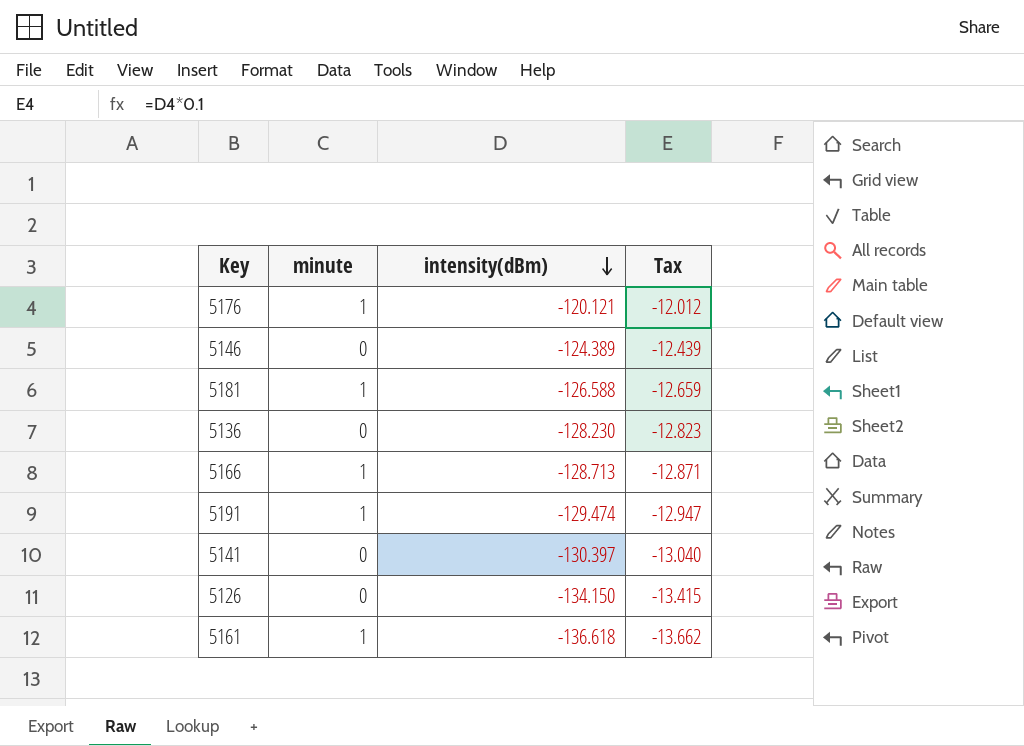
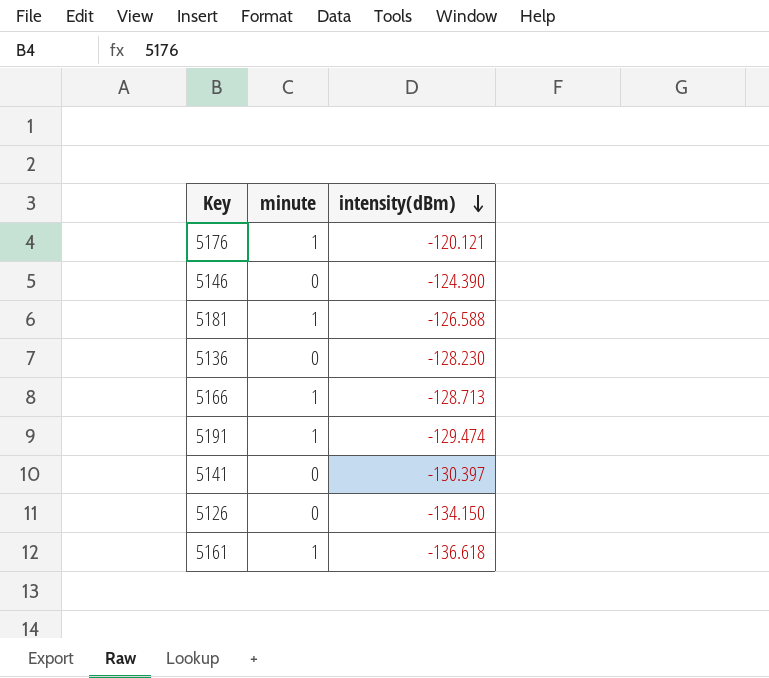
column Tax | formula: [intensity(dBm)] * 0.1 -> none
5146 | intensity(dBm): -124.389 -> -124.390

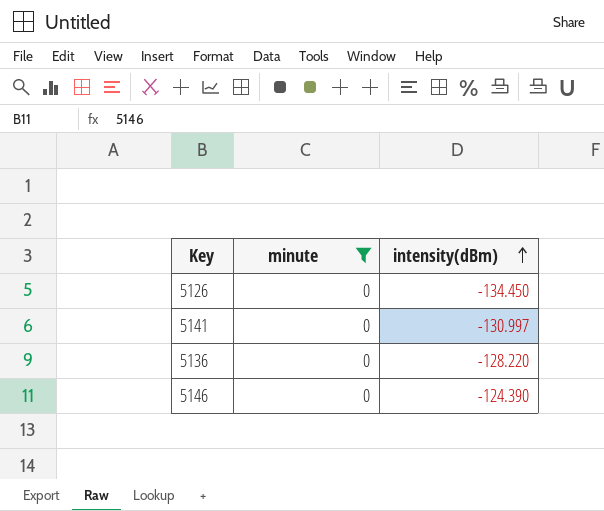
filter: none -> minute = 0
row order: intensity(dBm) descending -> intensity(dBm) ascending
5126 | intensity(dBm): -134.150 -> -134.450
5141 | intensity(dBm): -130.397 -> -130.997
5136 | intensity(dBm): -128.230 -> -128.220

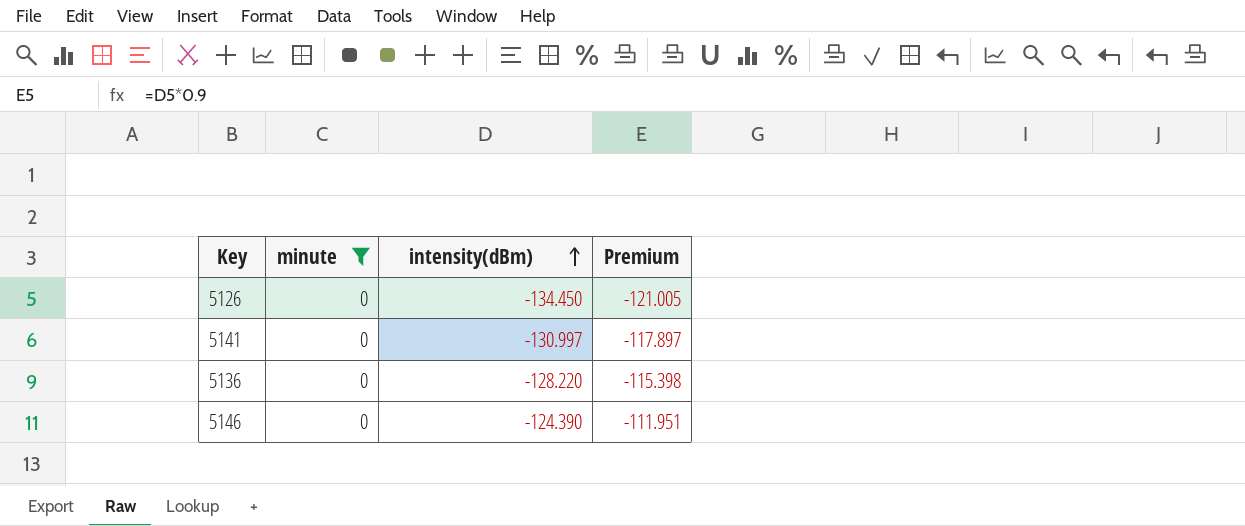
column Premium | formula: none -> [intensity(dBm)] * 0.9

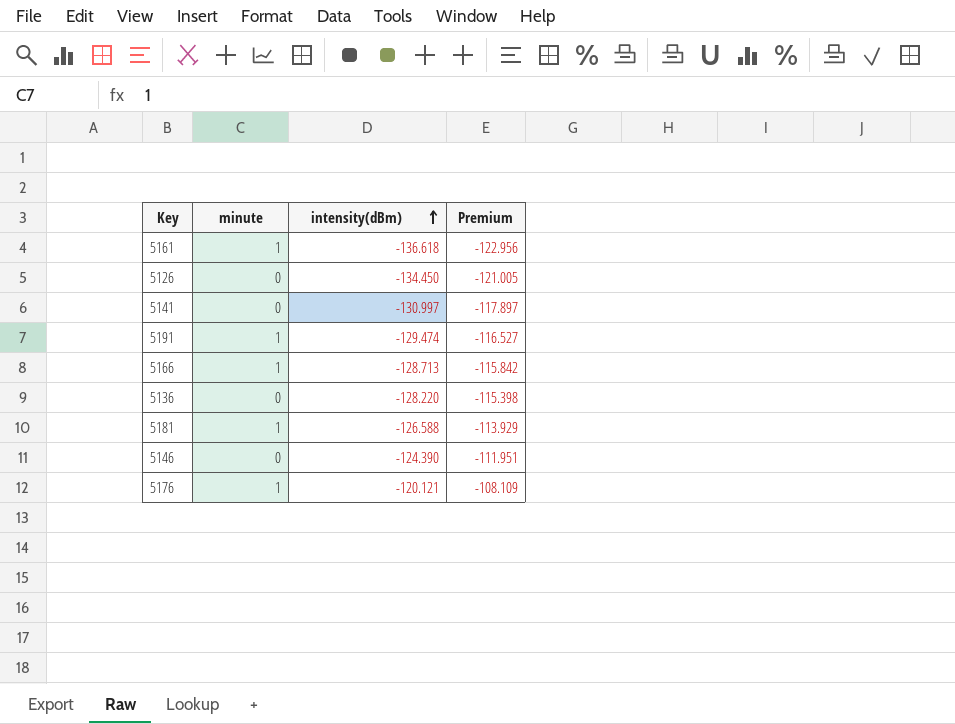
filter: minute = 0 -> none

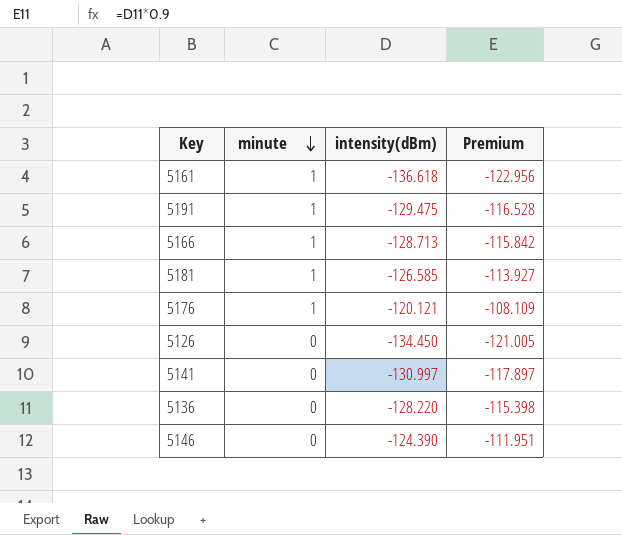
row order: intensity(dBm) ascending -> minute descending
5191 | intensity(dBm): -129.474 -> -129.475
5191 | Premium: -116.527 -> -116.528
5181 | intensity(dBm): -126.588 -> -126.585
5181 | Premium: -113.929 -> -113.927

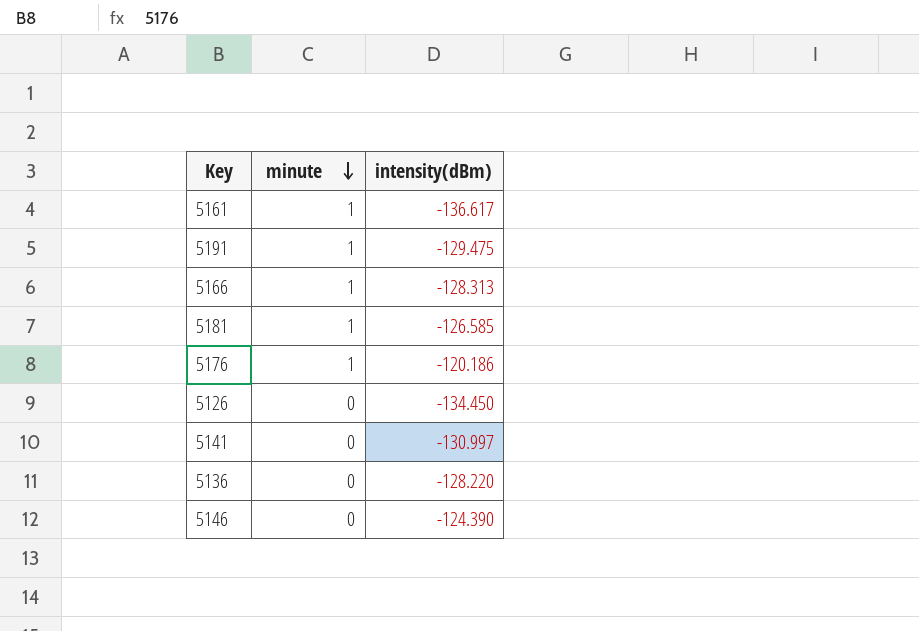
column Premium | formula: [intensity(dBm)] * 0.9 -> none
5161 | intensity(dBm): -136.618 -> -136.617
5166 | intensity(dBm): -128.713 -> -128.313
5176 | intensity(dBm): -120.121 -> -120.186

